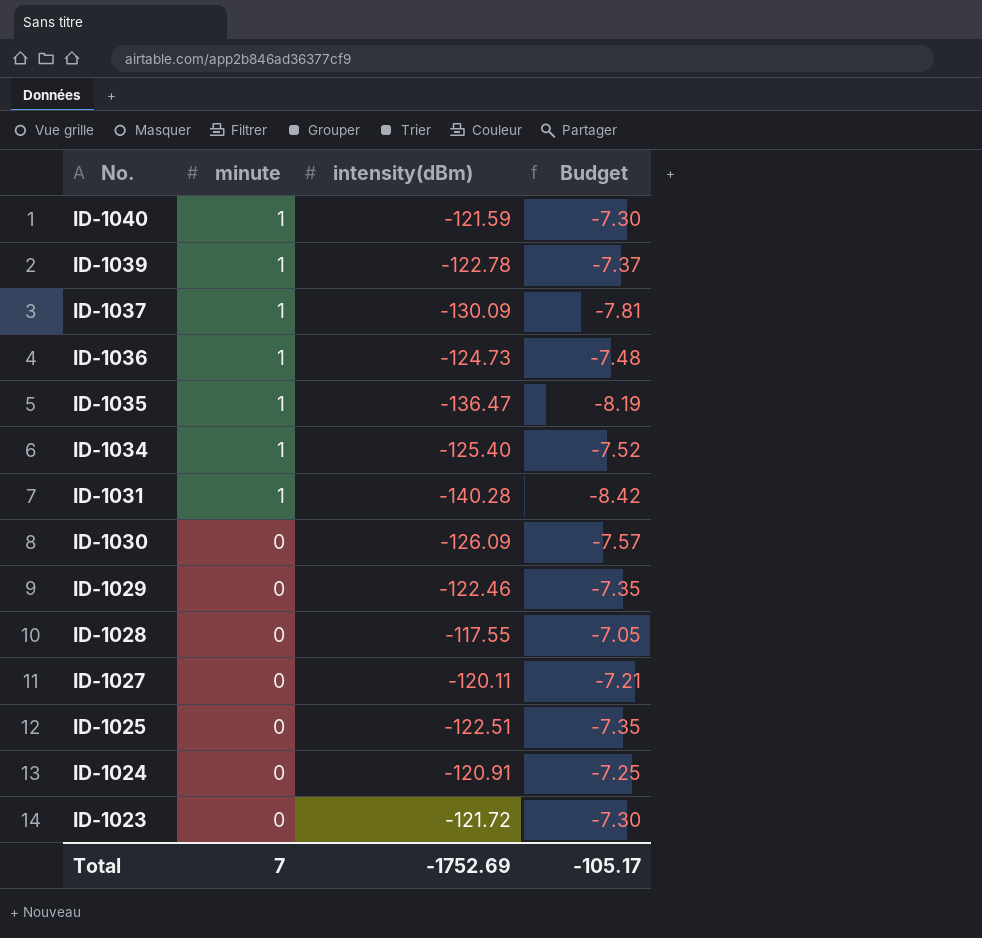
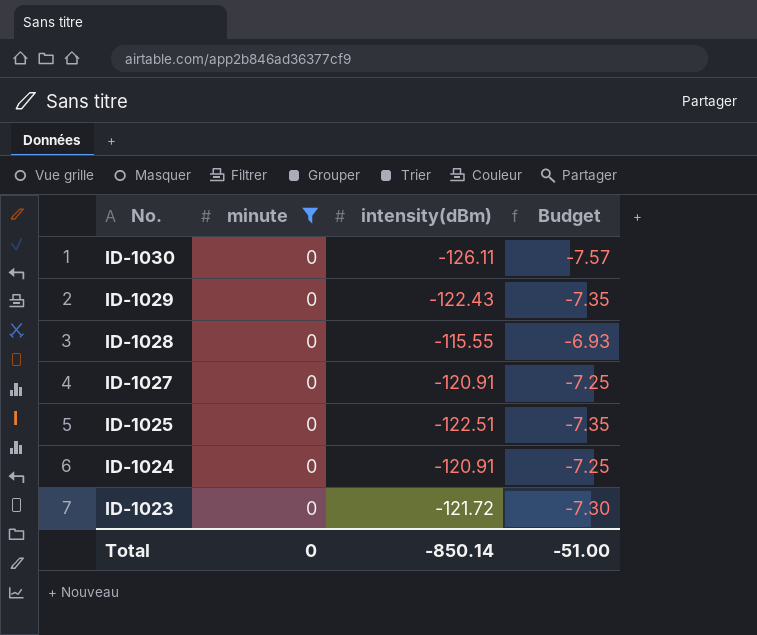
filter: none -> minute = 0
ID-1030 | intensity(dBm): -126.09 -> -126.11
ID-1029 | intensity(dBm): -122.46 -> -122.43
ID-1028 | intensity(dBm): -117.55 -> -115.55
ID-1028 | Budget: -7.05 -> -6.93
ID-1027 | intensity(dBm): -120.11 -> -120.91
ID-1027 | Budget: -7.21 -> -7.25
Total | minute: 7 -> 0
Total | intensity(dBm): -1752.69 -> -850.14
Total | Budget: -105.17 -> -51.00

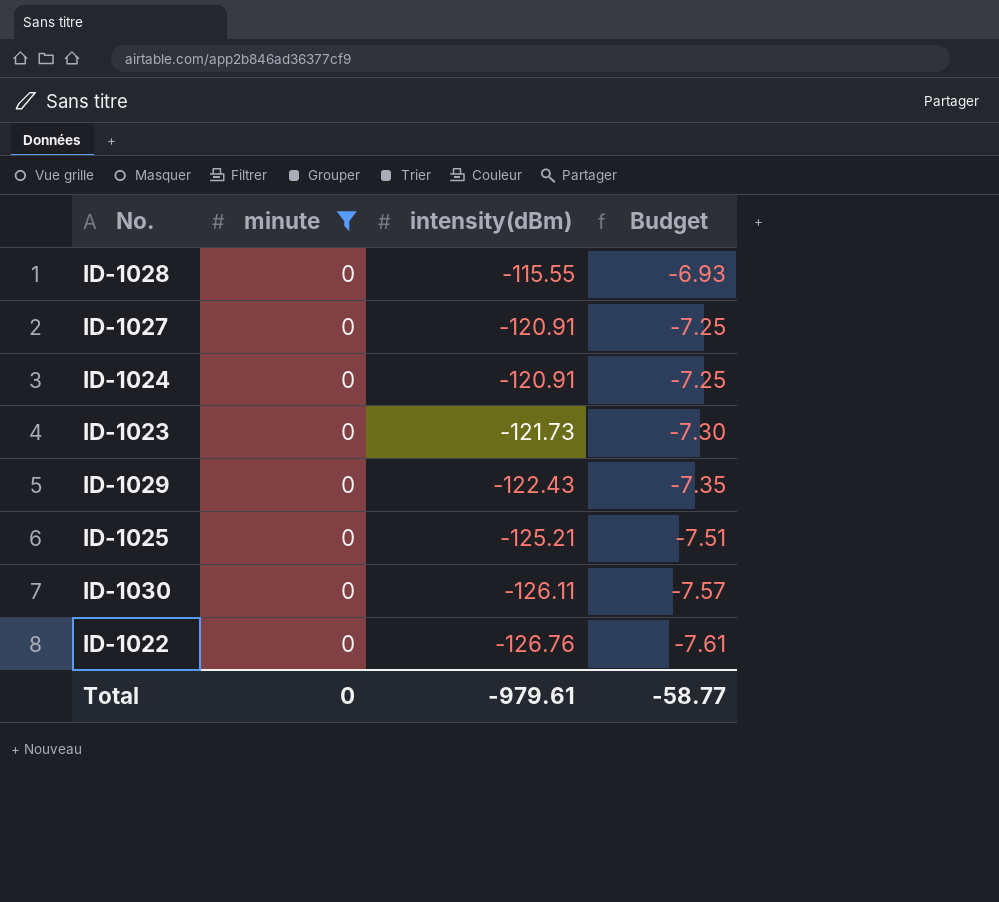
row order: No. descending -> intensity(dBm) descending
ID-1023 | intensity(dBm): -121.72 -> -121.73
ID-1025 | intensity(dBm): -122.51 -> -125.21
ID-1025 | Budget: -7.35 -> -7.51
row ID-1022: none -> 0 | -126.76 | -7.61
Total | intensity(dBm): -850.14 -> -979.61
Total | Budget: -51.00 -> -58.77

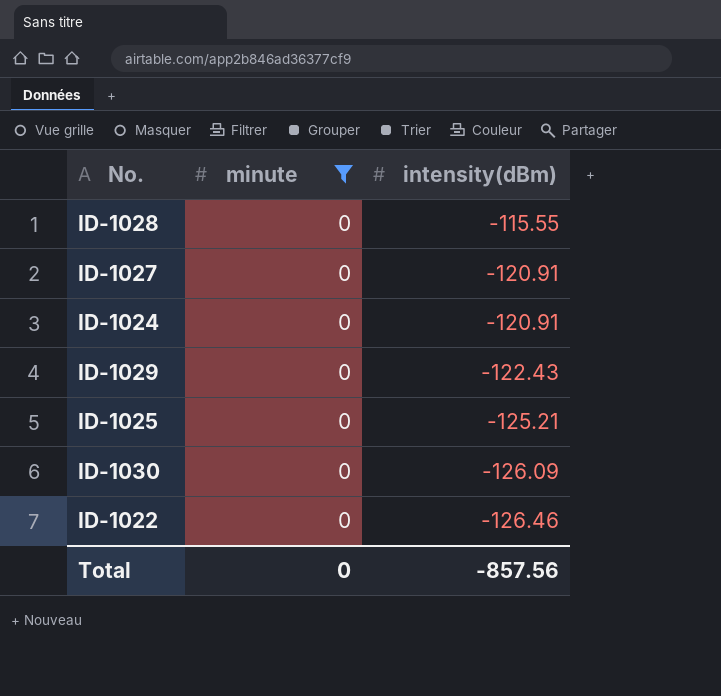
column Budget | formula: [intensity(dBm)] * 0.06 -> none
row ID-1023: 0 | -121.73 | -7.30 -> none
ID-1030 | intensity(dBm): -126.11 -> -126.09
ID-1022 | intensity(dBm): -126.76 -> -126.46
Total | intensity(dBm): -979.61 -> -857.56

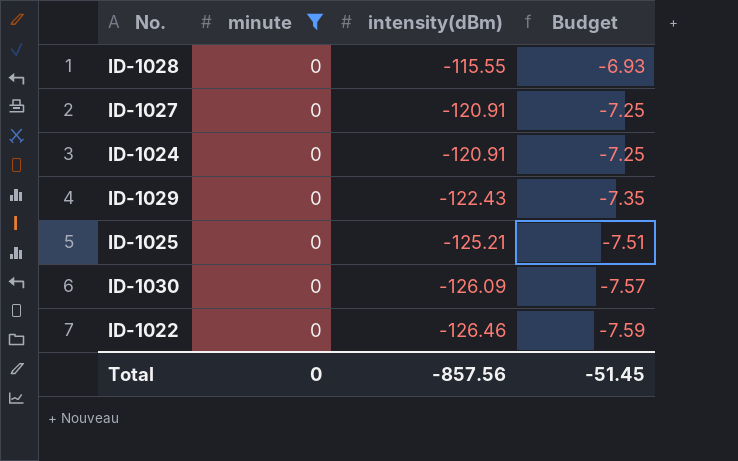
column Budget | formula: none -> [intensity(dBm)] * 0.06

